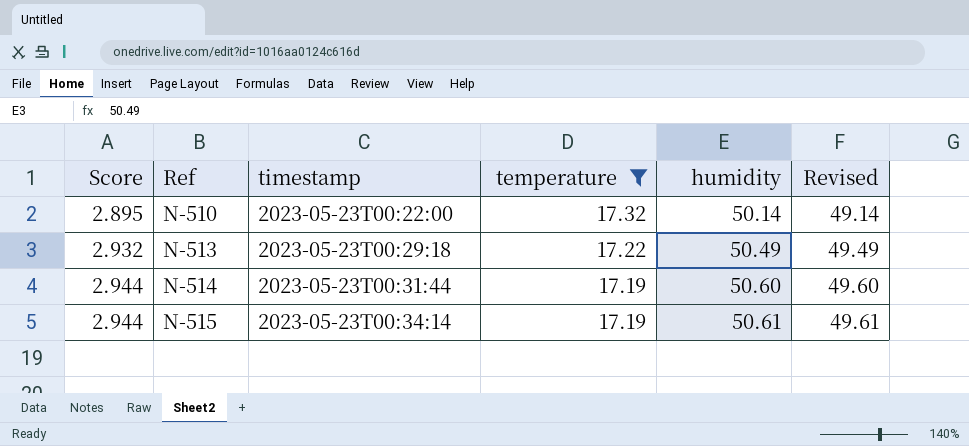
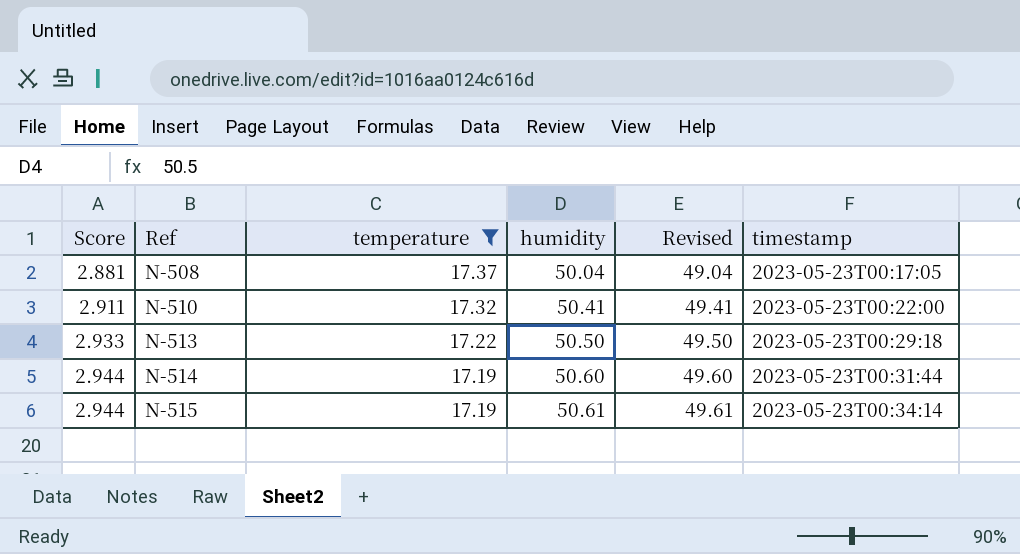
column timestamp | position: 3 -> 6
row N-508: none -> 2.881 | 17.37 | 50.04 | 49.04 | 2023-05-23T00:17:05
N-510 | Score: 2.895 -> 2.911
N-510 | humidity: 50.14 -> 50.41
N-510 | Revised: 49.14 -> 49.41
N-513 | Score: 2.932 -> 2.933
N-513 | humidity: 50.49 -> 50.50
N-513 | Revised: 49.49 -> 49.50

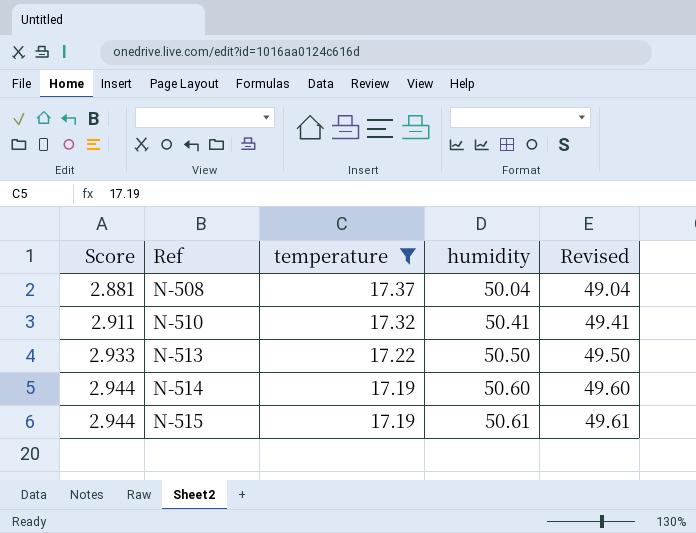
column timestamp | position: 6 -> none

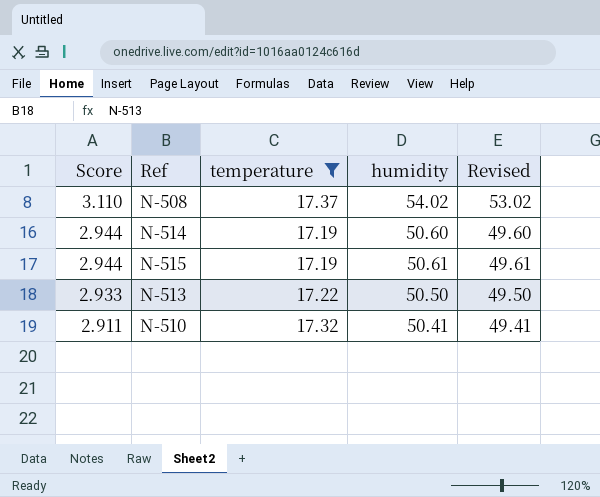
row order: Score ascending -> Score descending
N-508 | Score: 2.881 -> 3.110
N-508 | humidity: 50.04 -> 54.02
N-508 | Revised: 49.04 -> 53.02

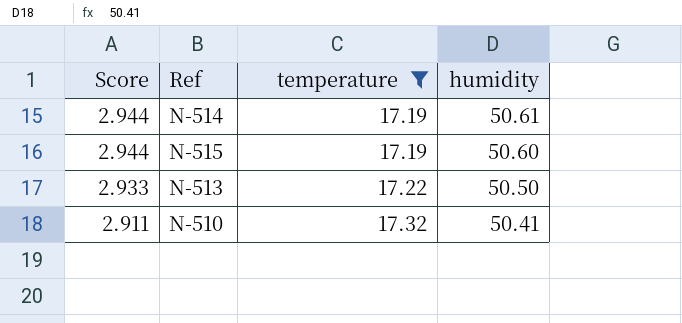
column Revised | formula: [humidity] - 1 -> none
row N-508: 3.110 | 17.37 | 54.02 | 53.02 -> none
N-514 | humidity: 50.60 -> 50.61
N-515 | humidity: 50.61 -> 50.60

